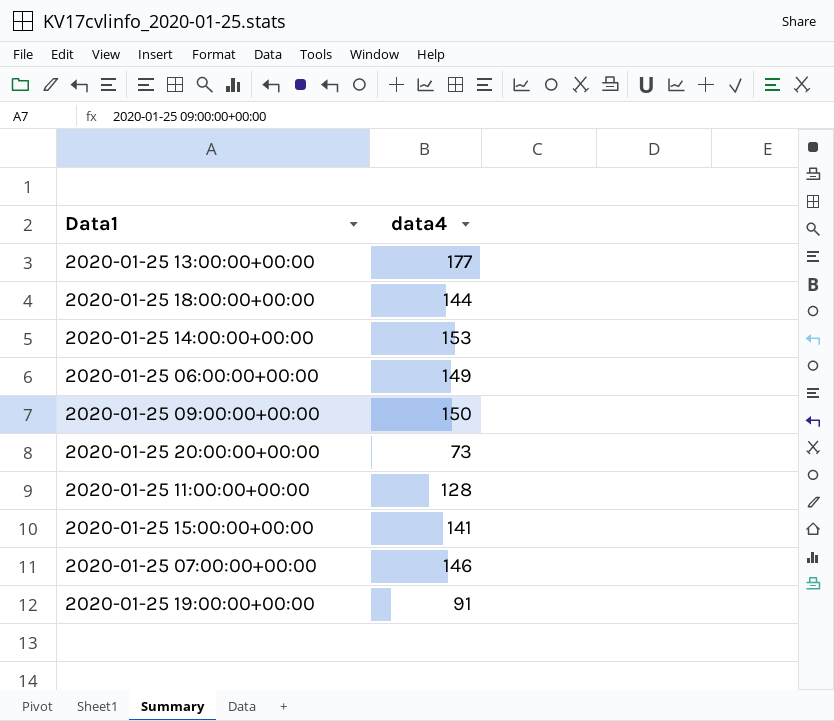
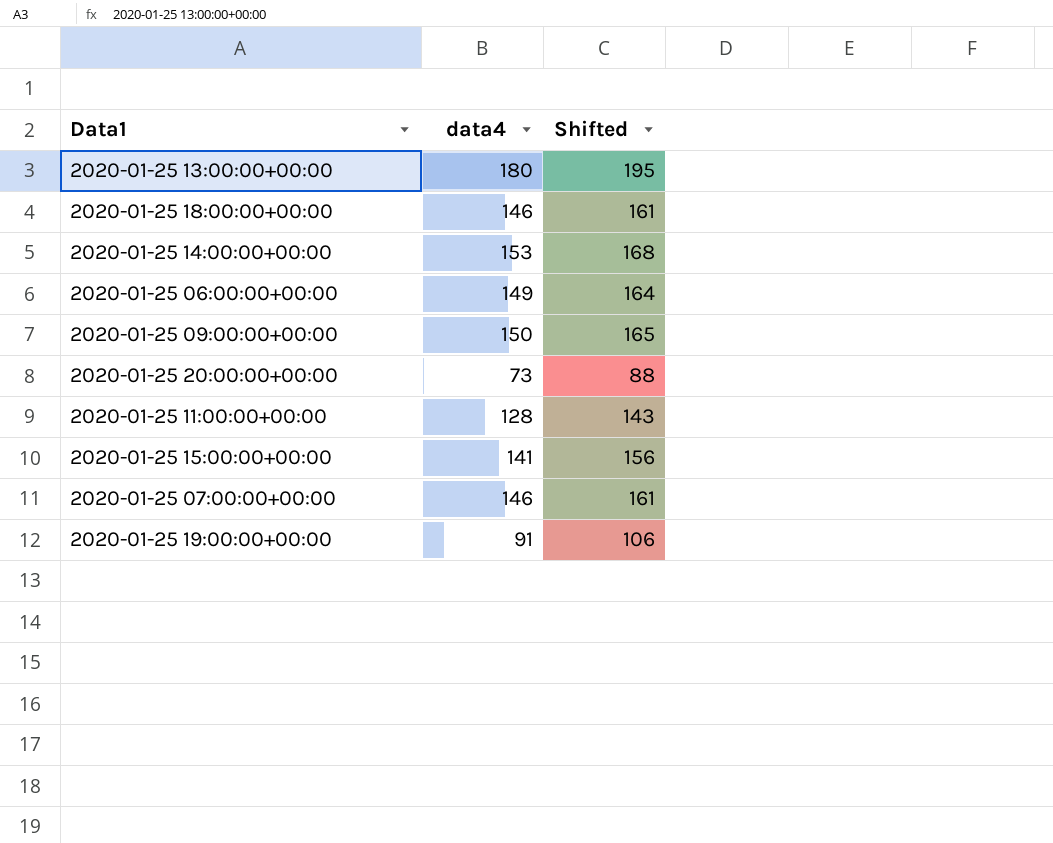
column Shifted | formula: none -> [data4] + 15
2020-01-25 13:00:00+00:00 | data4: 177 -> 180
2020-01-25 18:00:00+00:00 | data4: 144 -> 146

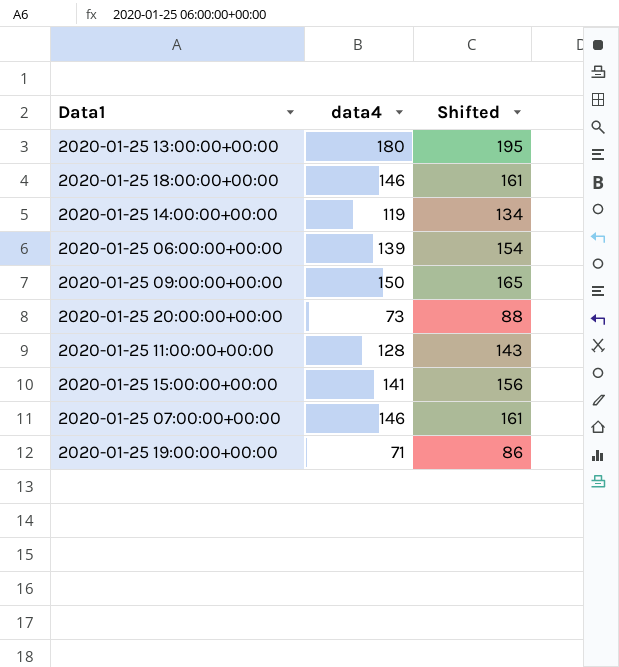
2020-01-25 14:00:00+00:00 | data4: 153 -> 119
2020-01-25 14:00:00+00:00 | Shifted: 168 -> 134
2020-01-25 06:00:00+00:00 | data4: 149 -> 139
2020-01-25 06:00:00+00:00 | Shifted: 164 -> 154
2020-01-25 19:00:00+00:00 | data4: 91 -> 71
2020-01-25 19:00:00+00:00 | Shifted: 106 -> 86

